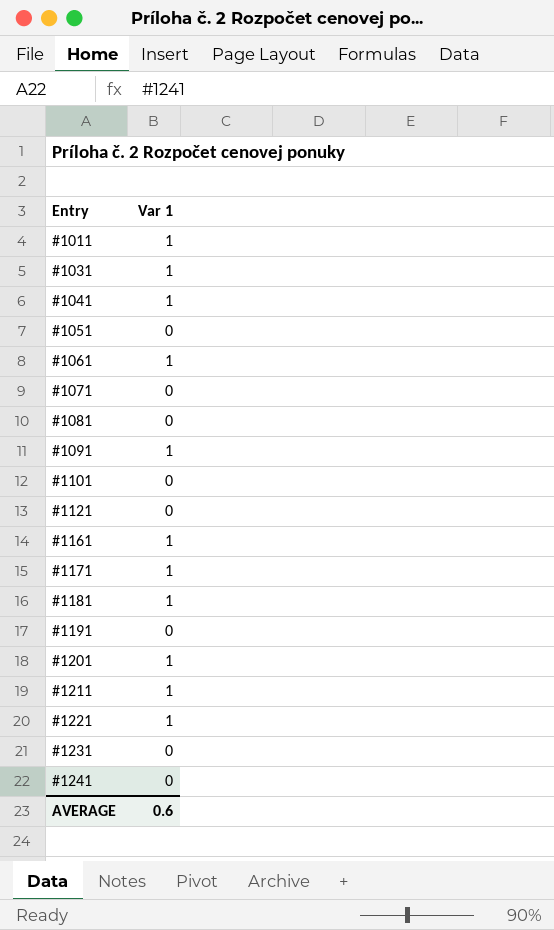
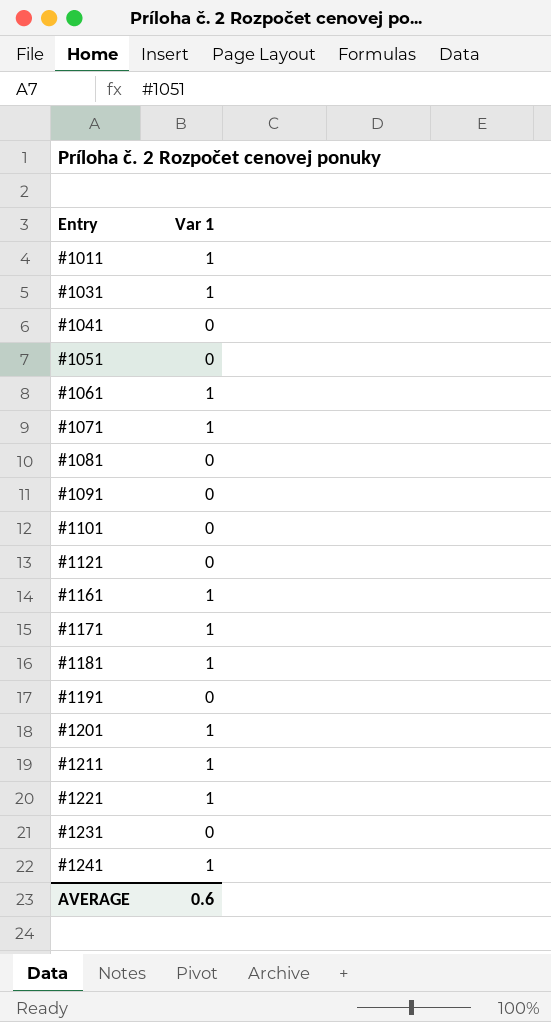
#1041 | Var 1: 1 -> 0
#1071 | Var 1: 0 -> 1
#1091 | Var 1: 1 -> 0
#1241 | Var 1: 0 -> 1

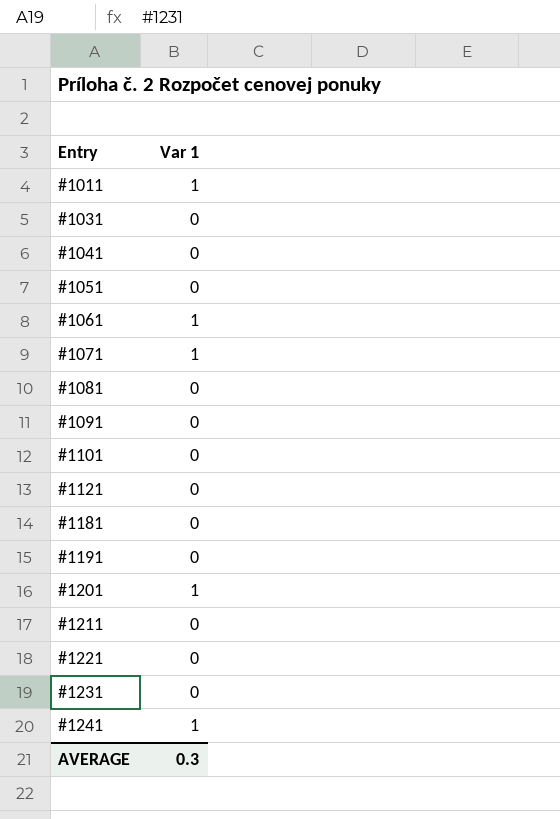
row #1161: 1 -> none
row #1171: 1 -> none
#1031 | Var 1: 1 -> 0
#1181 | Var 1: 1 -> 0
#1211 | Var 1: 1 -> 0
#1221 | Var 1: 1 -> 0
AVERAGE | Var 1: 0.6 -> 0.3

